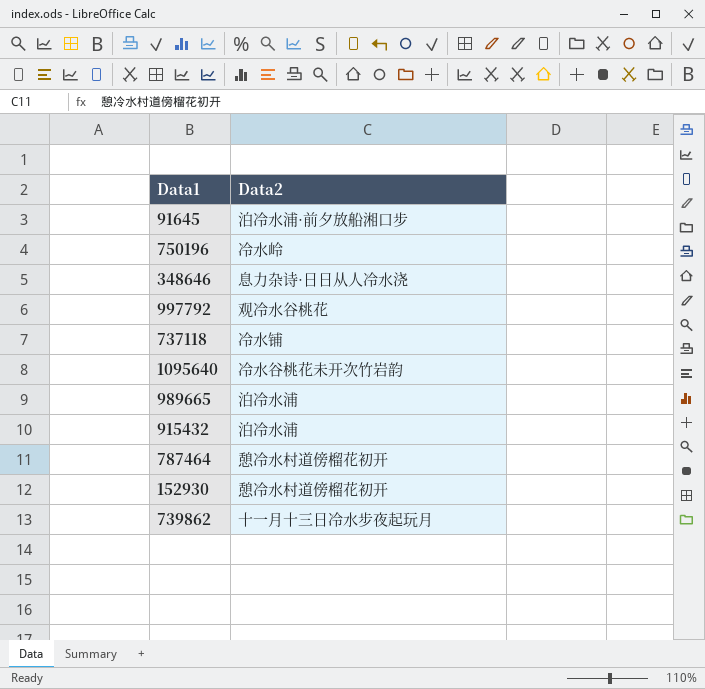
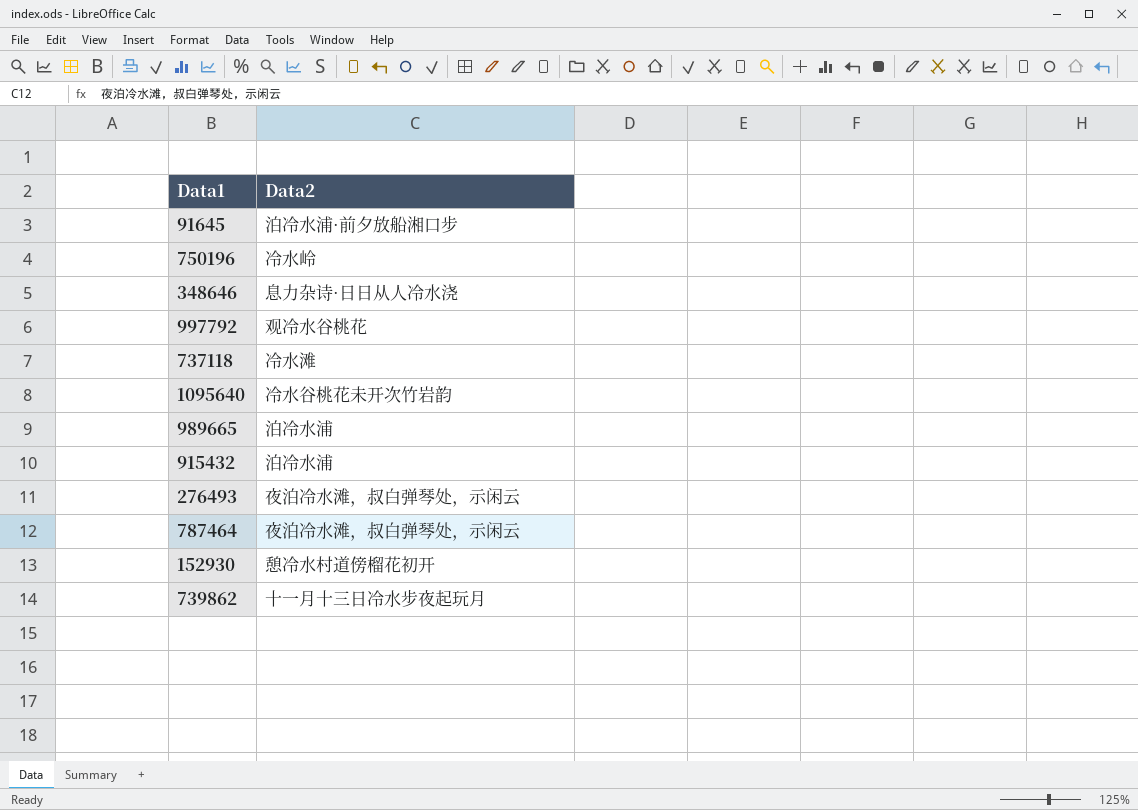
737118 | Data2: 冷水铺 -> 冷水滩
row 276493: none -> 夜泊冷水滩，叔白弹琴处，示闲云
787464 | Data2: 憩冷水村道傍榴花初开 -> 夜泊冷水滩，叔白弹琴处，示闲云

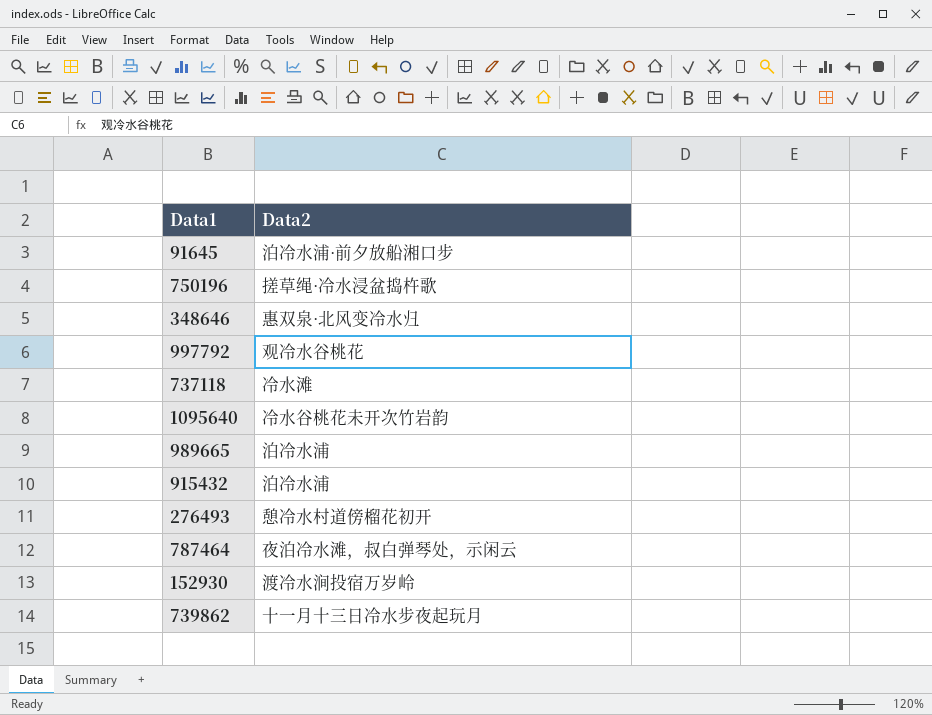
750196 | Data2: 冷水岭 -> 搓草绳·冷水浸盆捣杵歌
348646 | Data2: 息力杂诗·日日从人冷水浇 -> 惠双泉·北风变冷水归
276493 | Data2: 夜泊冷水滩，叔白弹琴处，示闲云 -> 憩冷水村道傍榴花初开
152930 | Data2: 憩冷水村道傍榴花初开 -> 渡冷水涧投宿万岁岭

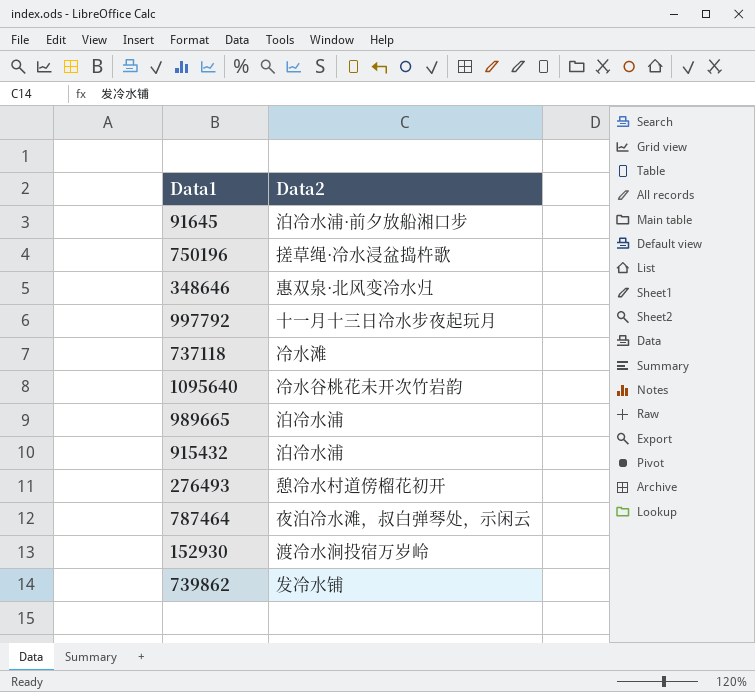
997792 | Data2: 观冷水谷桃花 -> 十一月十三日冷水步夜起玩月
739862 | Data2: 十一月十三日冷水步夜起玩月 -> 发冷水铺

